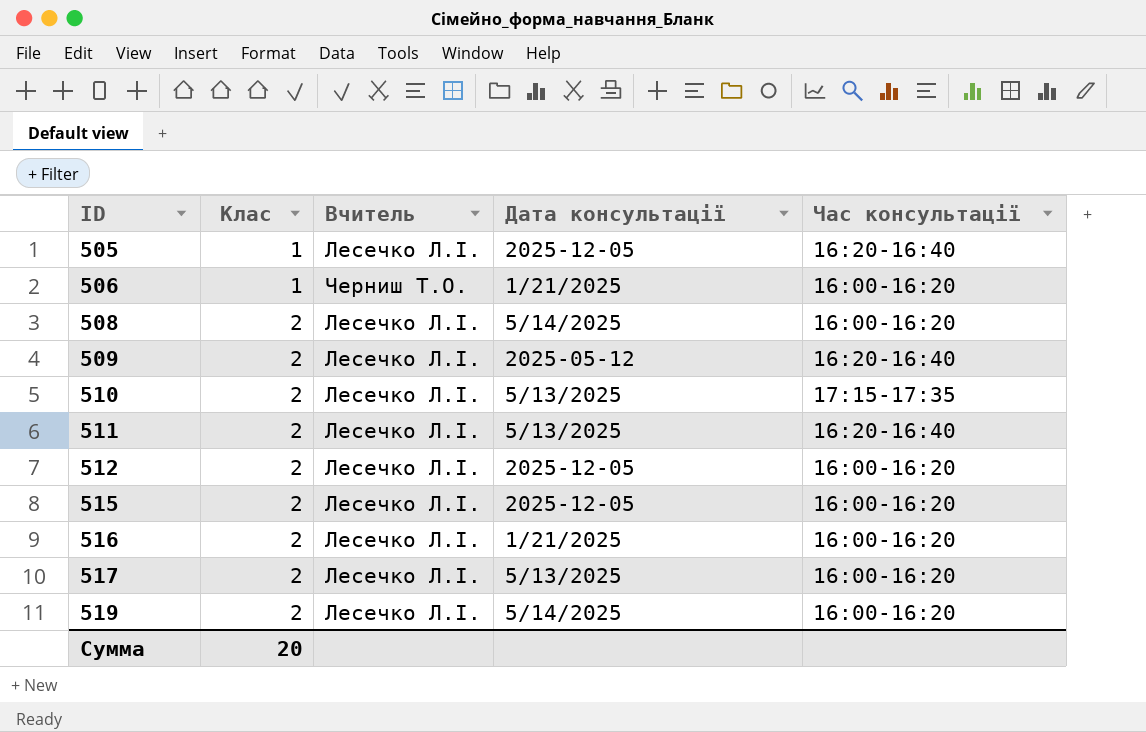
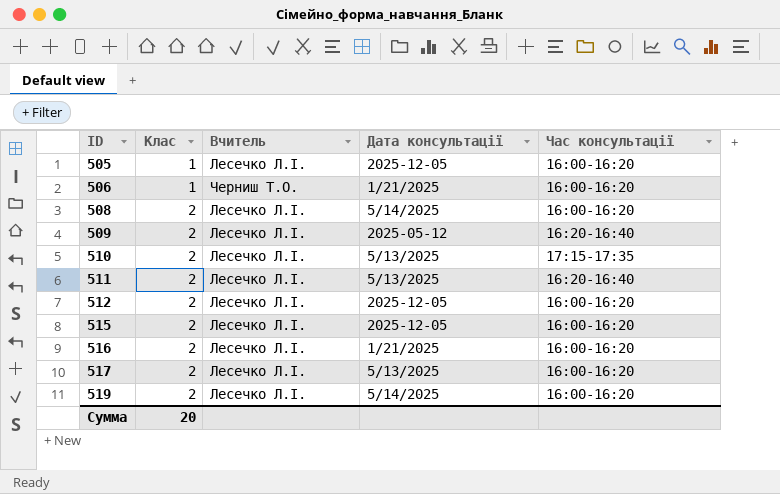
505 | Час консультації: 16:20-16:40 -> 16:00-16:20

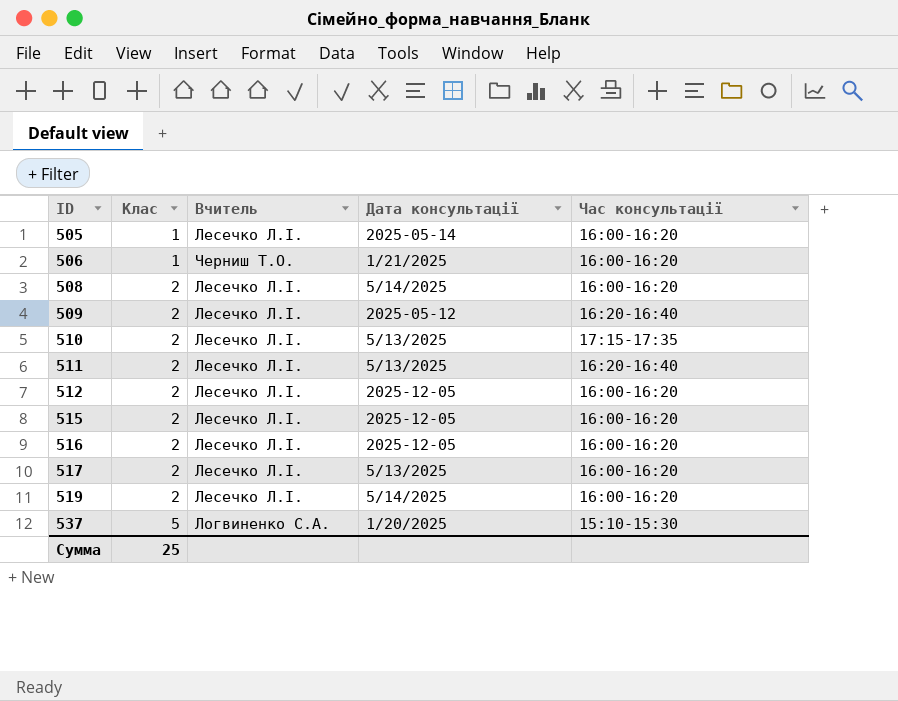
505 | Дата консультації: 2025-12-05 -> 2025-05-14
516 | Дата консультації: 1/21/2025 -> 2025-12-05
row 537: none -> 5 | Логвиненко С.А. | 1/20/2025 | 15:10-15:30
Сумма | Клас: 20 -> 25

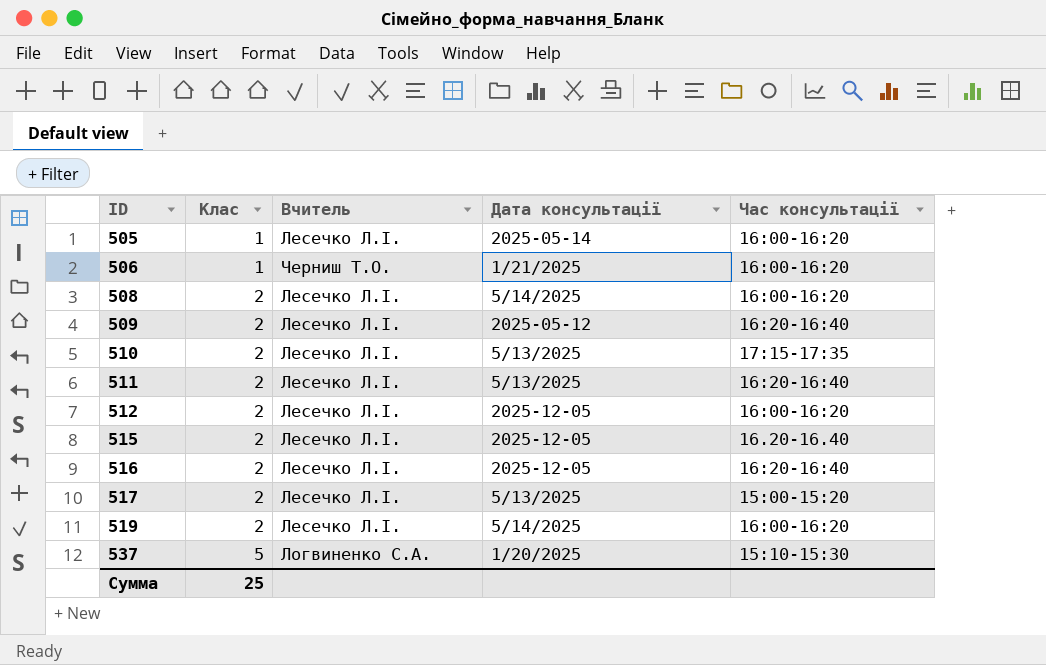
515 | Час консультації: 16:00-16:20 -> 16.20-16.40
516 | Час консультації: 16:00-16:20 -> 16:20-16:40
517 | Час консультації: 16:00-16:20 -> 15:00-15:20

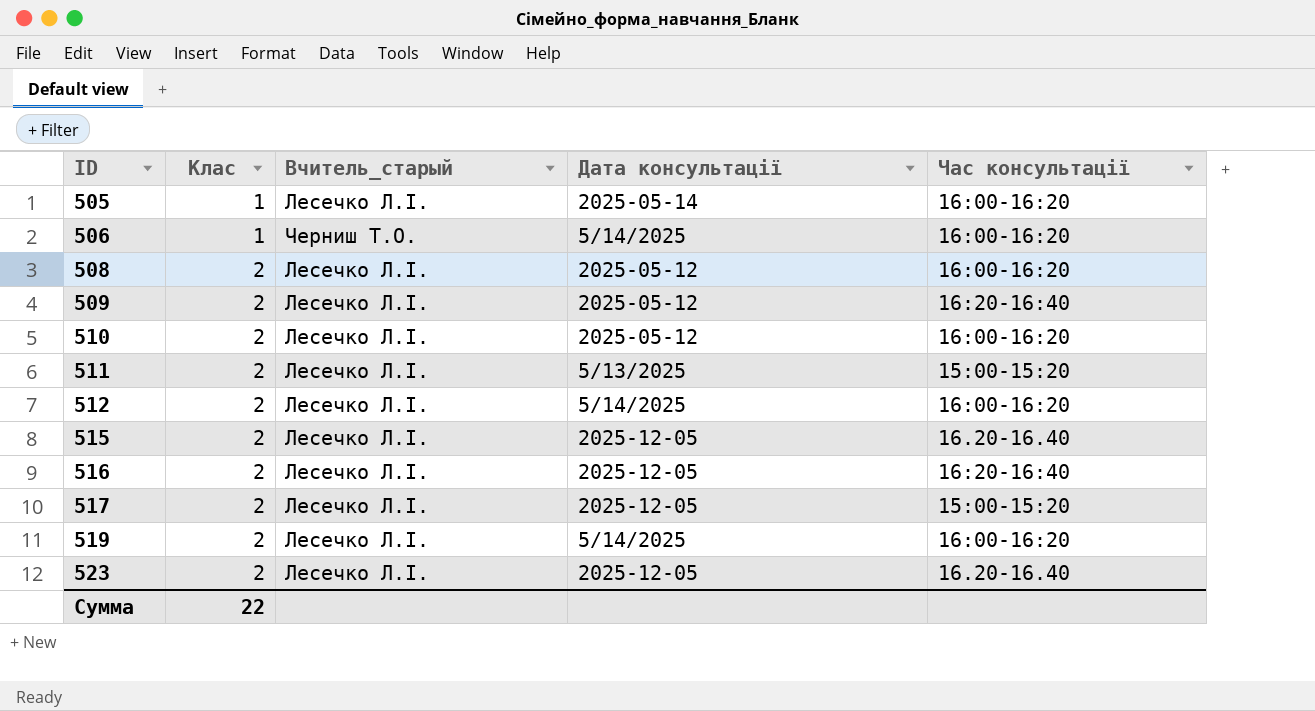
column name: Вчитель -> Вчитель_старый
row 537: 5 | Логвиненко С.А. | 1/20/2025 | 15:10-15:30 -> none
506 | Дата консультації: 1/21/2025 -> 5/14/2025
508 | Дата консультації: 5/14/2025 -> 2025-05-12
510 | Дата консультації: 5/13/2025 -> 2025-05-12
510 | Час консультації: 17:15-17:35 -> 16:00-16:20
511 | Час консультації: 16:20-16:40 -> 15:00-15:20
512 | Дата консультації: 2025-12-05 -> 5/14/2025
517 | Дата консультації: 5/13/2025 -> 2025-12-05
row 523: none -> 2 | Лесечко Л.І. | 2025-12-05 | 16.20-16.40
Сумма | Клас: 25 -> 22

